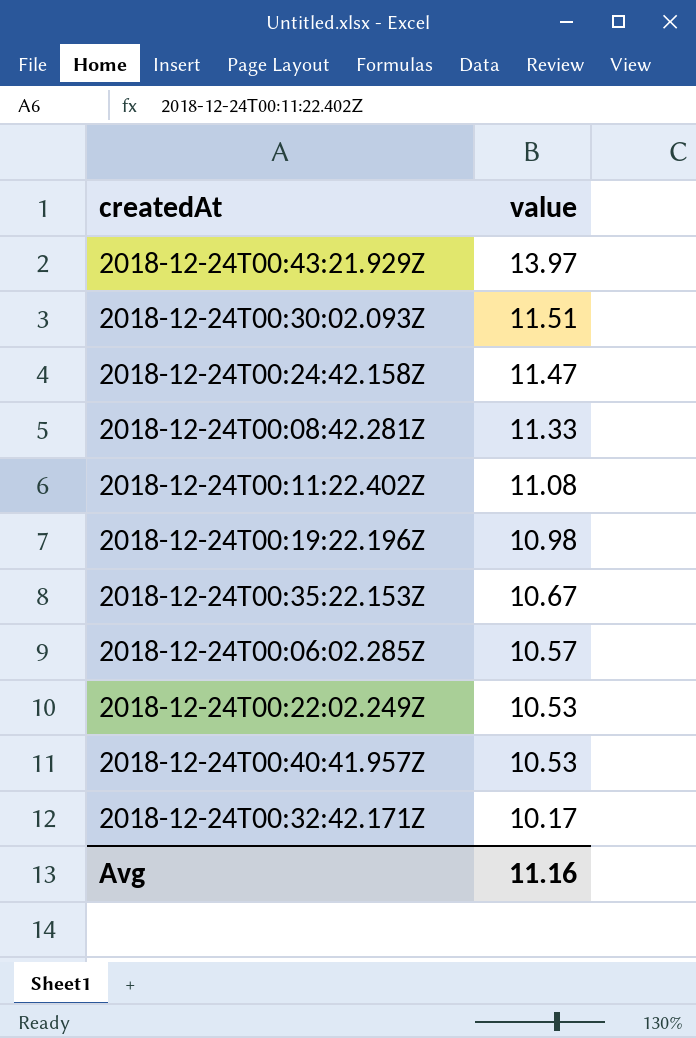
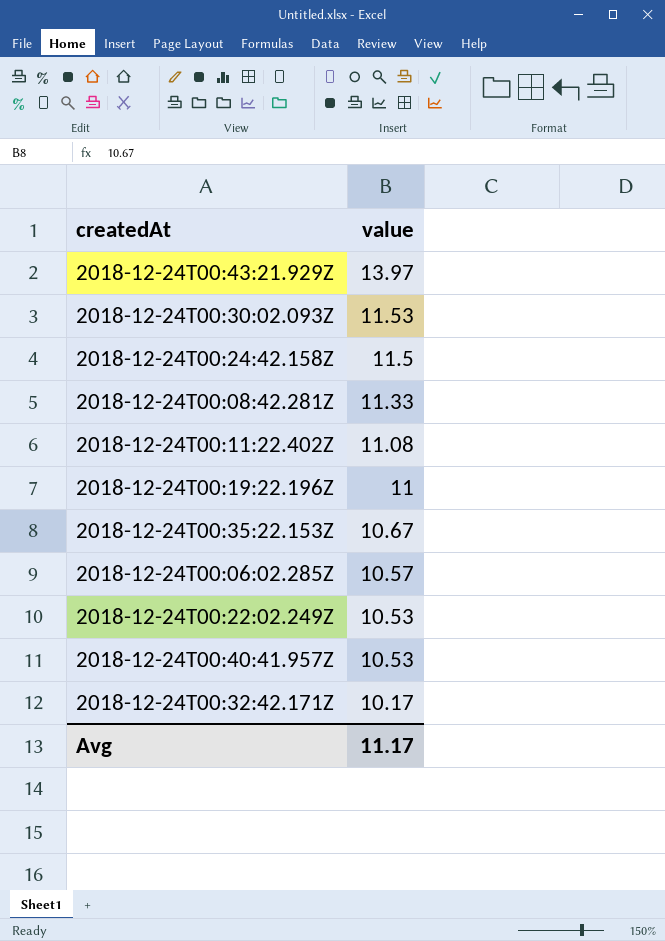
2018-12-24T00:30:02.093Z | value: 11.51 -> 11.53
2018-12-24T00:24:42.158Z | value: 11.47 -> 11.5
2018-12-24T00:19:22.196Z | value: 10.98 -> 11
Avg | value: 11.16 -> 11.17

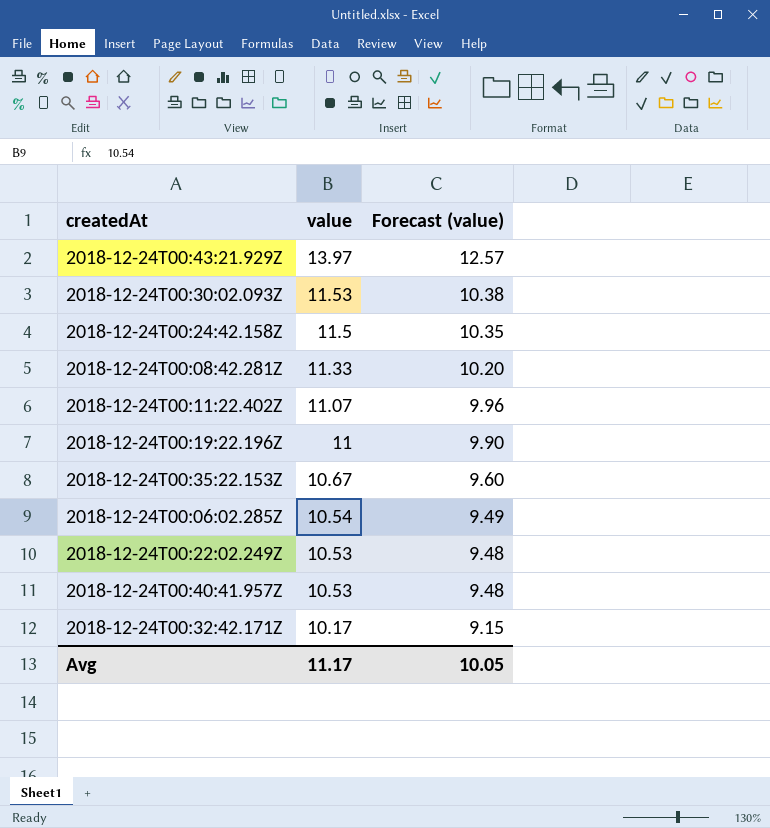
column Forecast (value) | formula: none -> [value] * 0.9
2018-12-24T00:11:22.402Z | value: 11.08 -> 11.07
2018-12-24T00:06:02.285Z | value: 10.57 -> 10.54

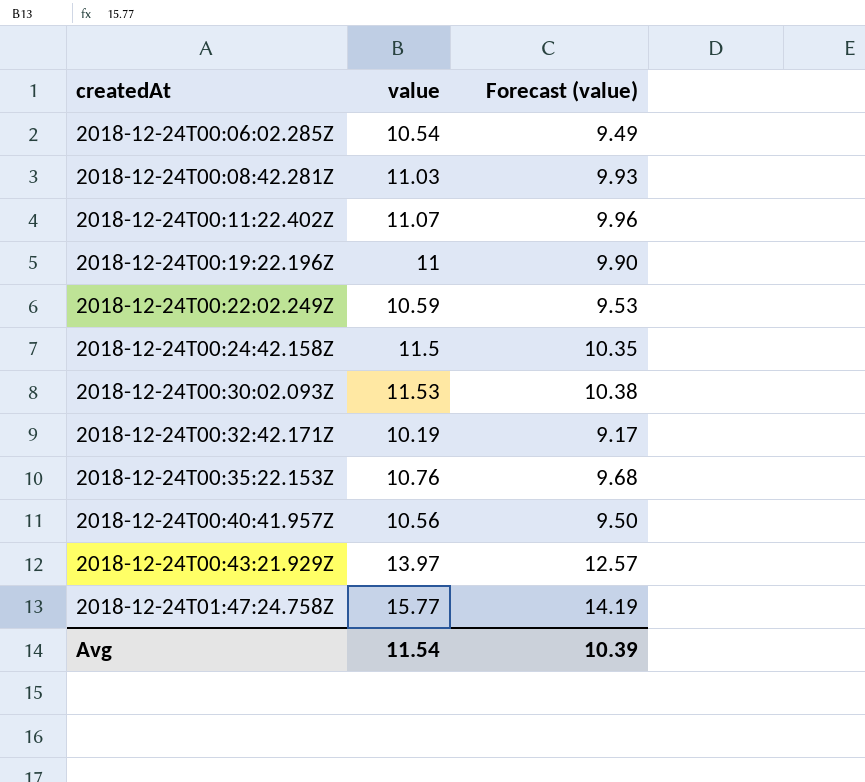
row order: value descending -> createdAt ascending
2018-12-24T00:08:42.281Z | value: 11.33 -> 11.03
2018-12-24T00:08:42.281Z | Forecast (value): 10.20 -> 9.93
2018-12-24T00:22:02.249Z | value: 10.53 -> 10.59
2018-12-24T00:22:02.249Z | Forecast (value): 9.48 -> 9.53
2018-12-24T00:32:42.171Z | value: 10.17 -> 10.19
2018-12-24T00:32:42.171Z | Forecast (value): 9.15 -> 9.17
2018-12-24T00:35:22.153Z | value: 10.67 -> 10.76
2018-12-24T00:35:22.153Z | Forecast (value): 9.60 -> 9.68
2018-12-24T00:40:41.957Z | value: 10.53 -> 10.56
2018-12-24T00:40:41.957Z | Forecast (value): 9.48 -> 9.50
row 2018-12-24T01:47:24.758Z: none -> 15.77 | 14.19
Avg | value: 11.17 -> 11.54
Avg | Forecast (value): 10.05 -> 10.39

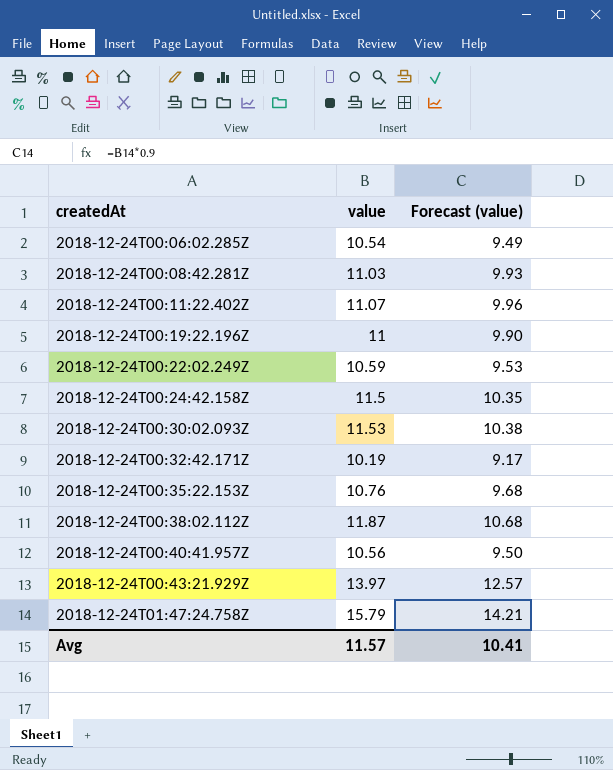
row 2018-12-24T00:38:02.112Z: none -> 11.87 | 10.68
2018-12-24T01:47:24.758Z | value: 15.77 -> 15.79
2018-12-24T01:47:24.758Z | Forecast (value): 14.19 -> 14.21
Avg | value: 11.54 -> 11.57
Avg | Forecast (value): 10.39 -> 10.41

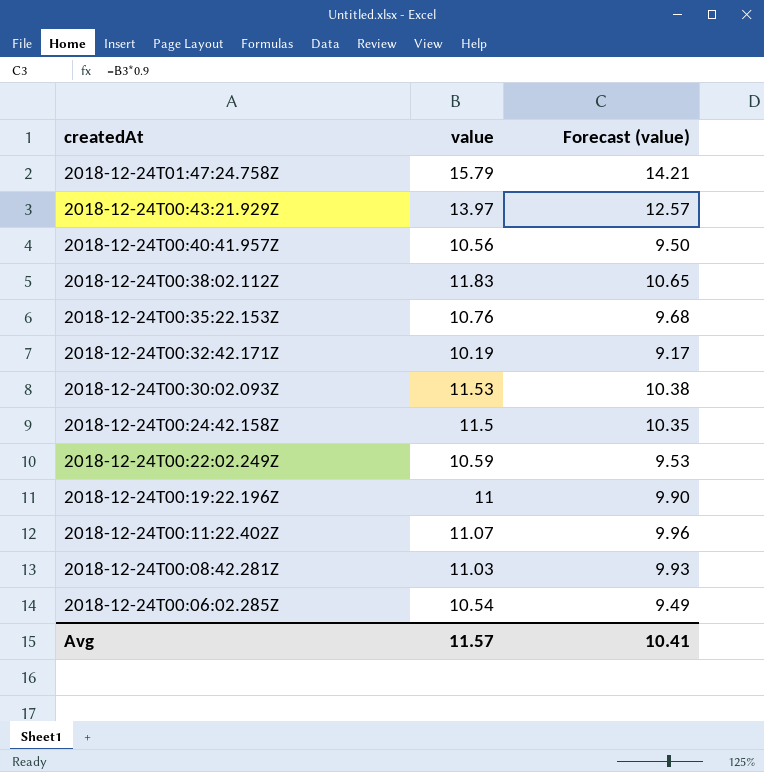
row order: createdAt ascending -> createdAt descending
2018-12-24T00:38:02.112Z | value: 11.87 -> 11.83
2018-12-24T00:38:02.112Z | Forecast (value): 10.68 -> 10.65

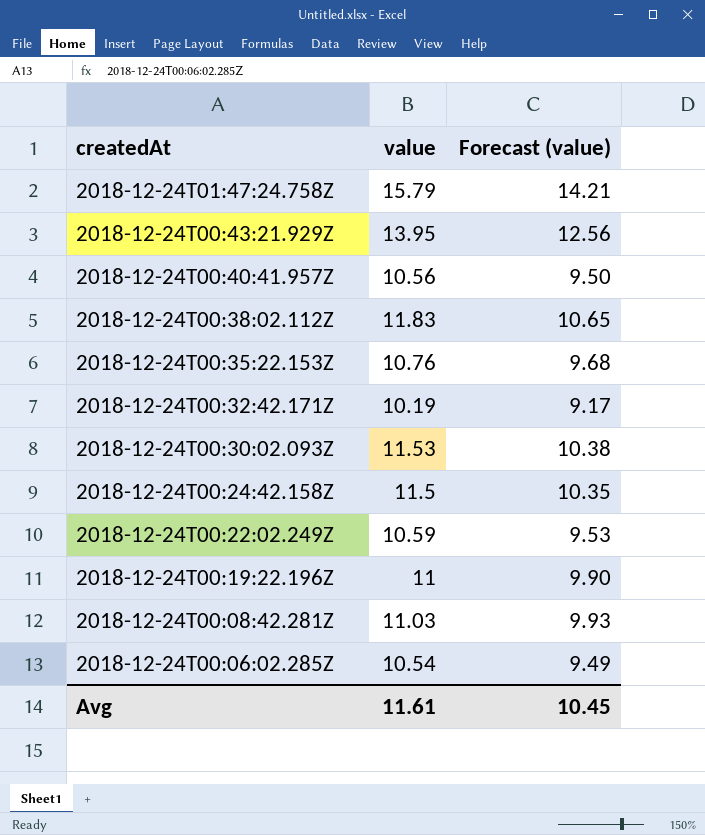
row 2018-12-24T00:11:22.402Z: 11.07 | 9.96 -> none
2018-12-24T00:43:21.929Z | value: 13.97 -> 13.95
2018-12-24T00:43:21.929Z | Forecast (value): 12.57 -> 12.56
Avg | value: 11.57 -> 11.61
Avg | Forecast (value): 10.41 -> 10.45

